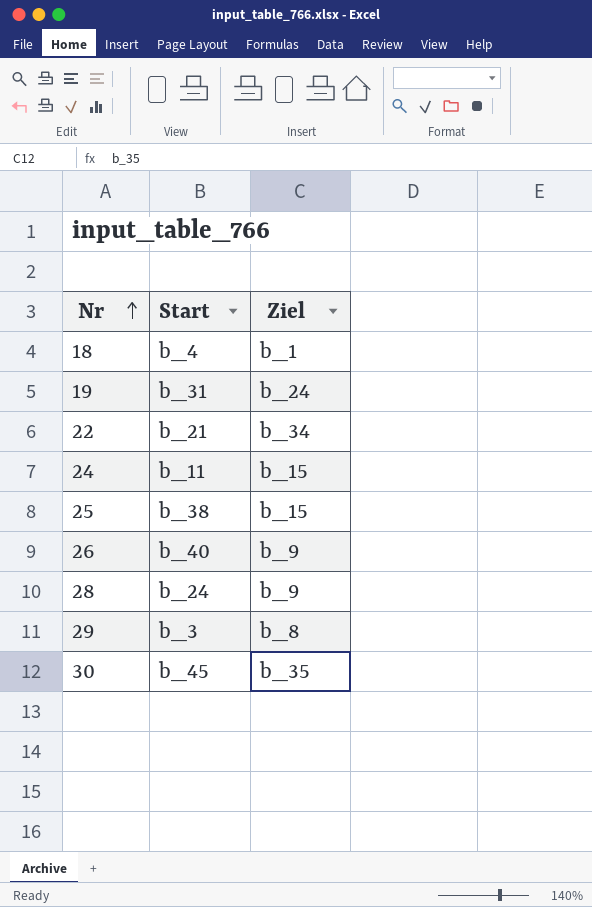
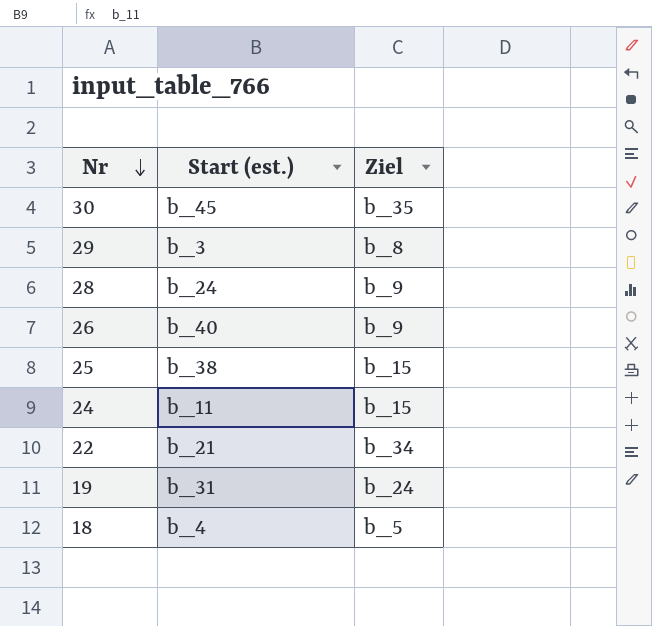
row order: Nr ascending -> Nr descending
column name: Start -> Start (est.)
18 | Ziel: b_1 -> b_5

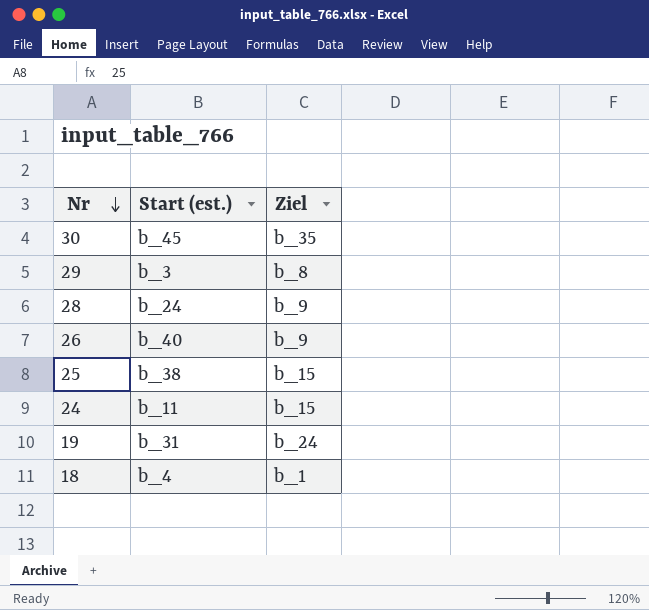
row 22: b_21 | b_34 -> none
18 | Ziel: b_5 -> b_1

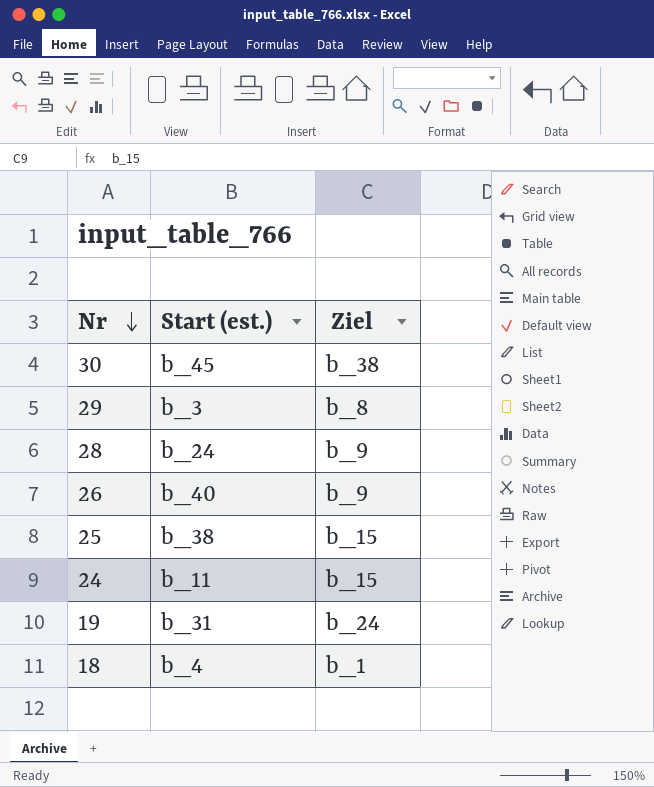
30 | Ziel: b_35 -> b_38

